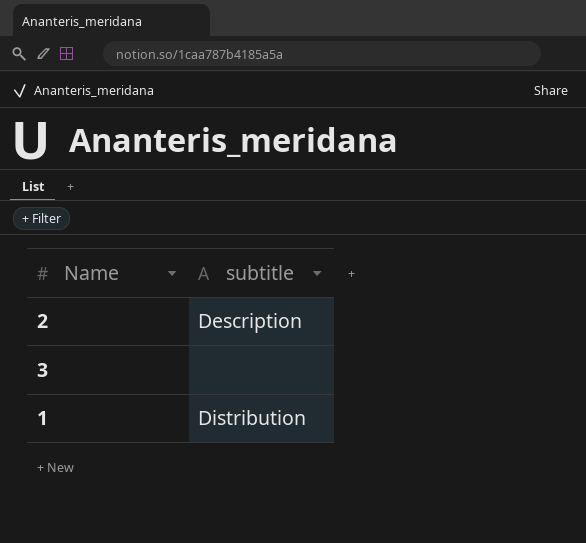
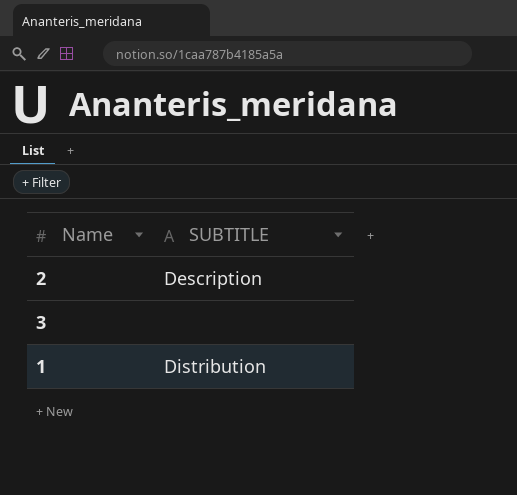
column name: subtitle -> SUBTITLE

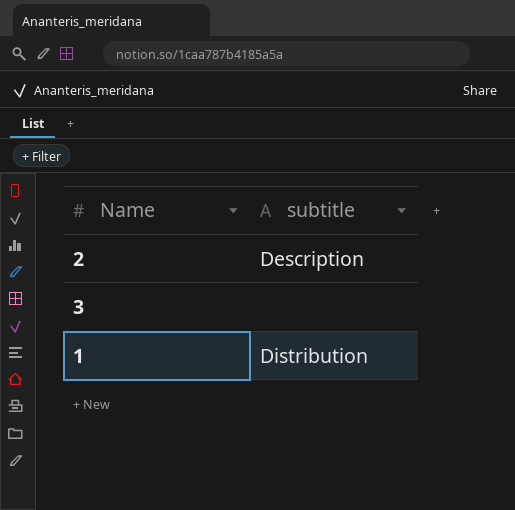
column name: SUBTITLE -> subtitle

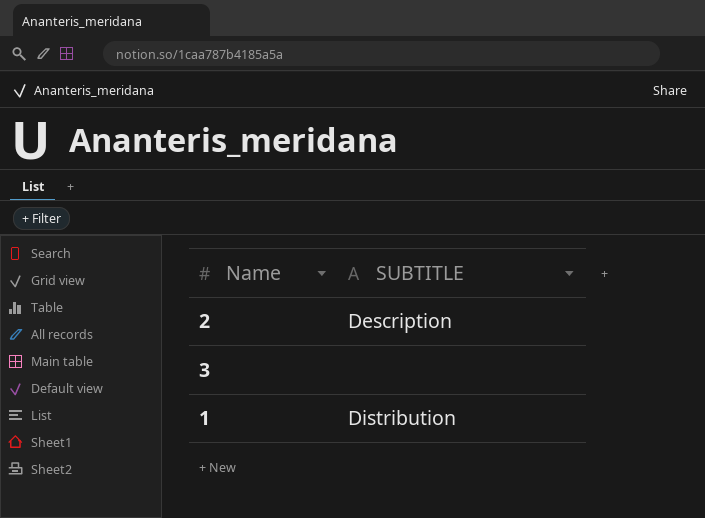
column name: subtitle -> SUBTITLE

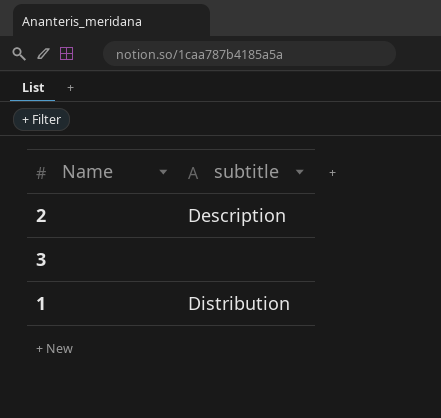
column name: SUBTITLE -> subtitle

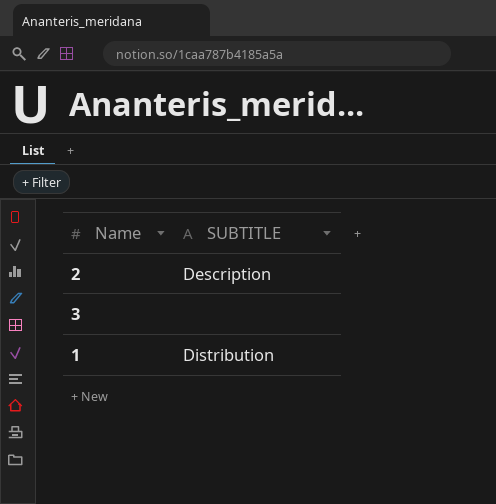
column name: subtitle -> SUBTITLE

